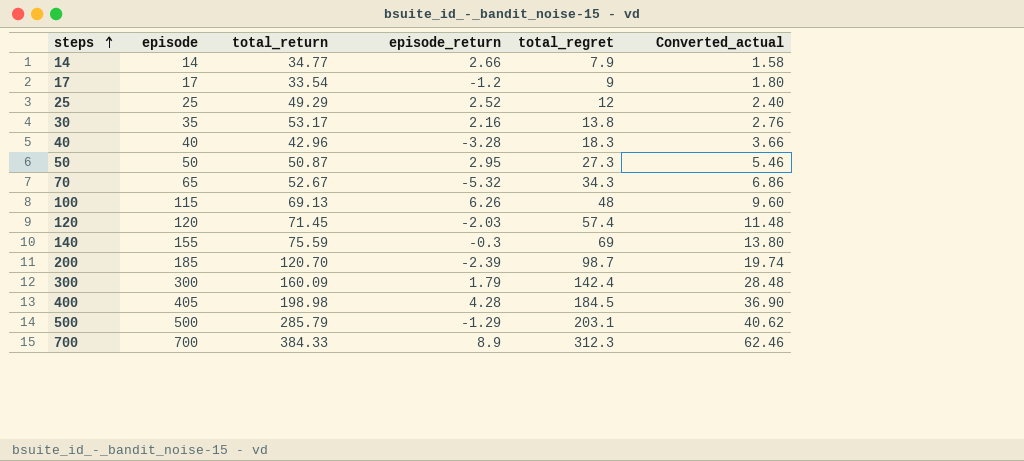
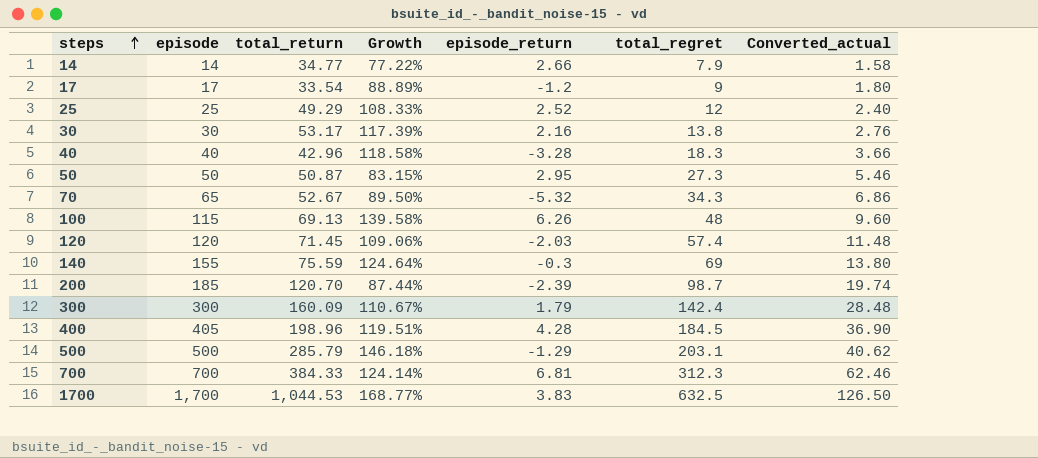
column Growth | formula: none -> ([episode] - [total_regret]) / [total_regret]
30 | episode: 35 -> 30
400 | total_return: 198.98 -> 198.96
700 | episode_return: 8.9 -> 6.81
row 1700: none -> 1,700 | 1,044.53 | 168.77% | 3.83 | 632.5 | 126.50

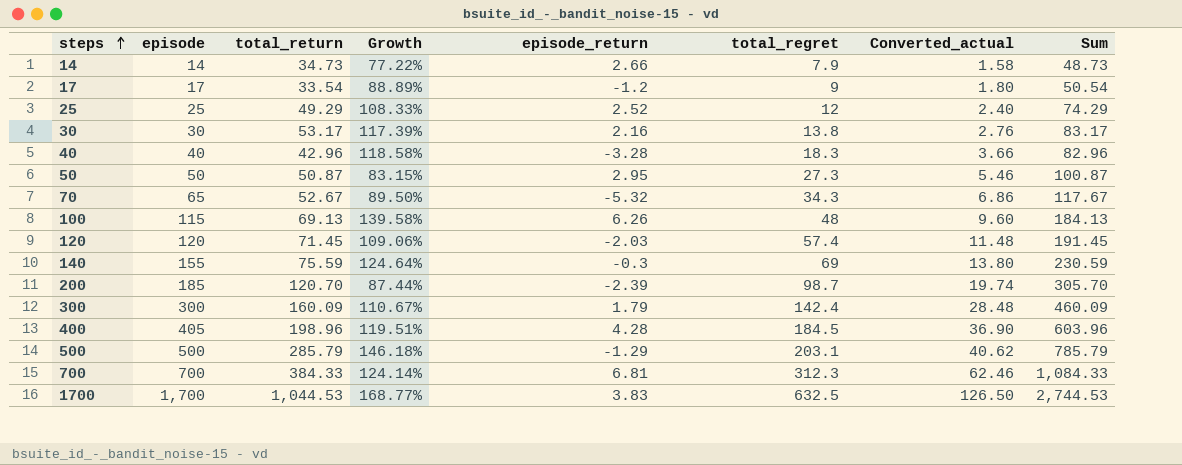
column Sum | formula: none -> [episode] + [total_return]
14 | total_return: 34.77 -> 34.73

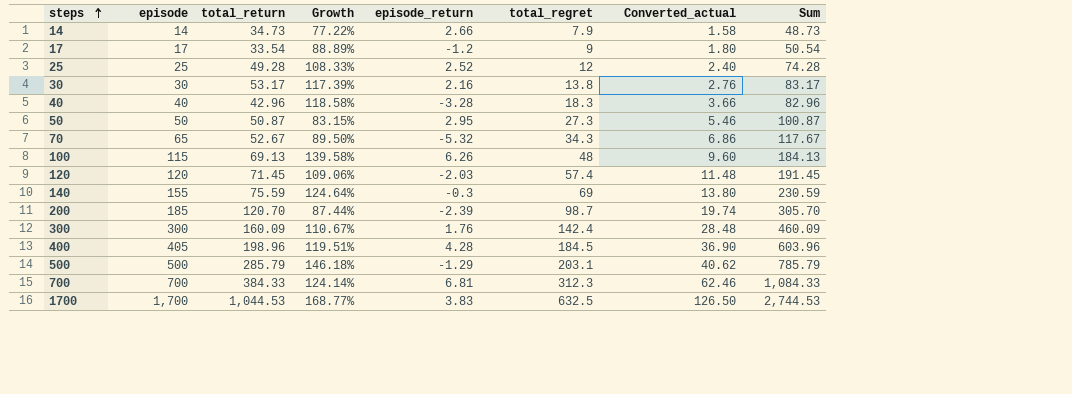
25 | total_return: 49.29 -> 49.28
25 | Sum: 74.29 -> 74.28
300 | episode_return: 1.79 -> 1.76

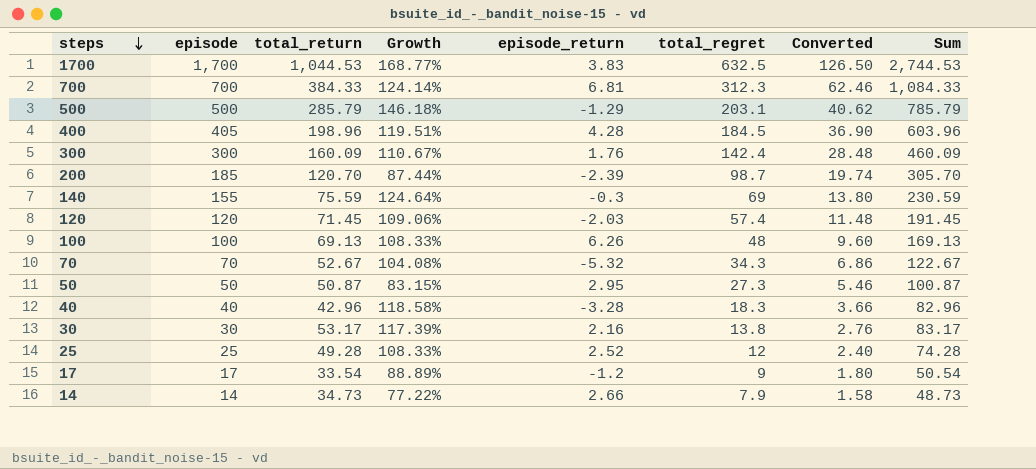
row order: steps ascending -> steps descending
column name: Converted_actual -> Converted
100 | episode: 115 -> 100
100 | Growth: 139.58% -> 108.33%
100 | Sum: 184.13 -> 169.13
70 | episode: 65 -> 70
70 | Growth: 89.50% -> 104.08%
70 | Sum: 117.67 -> 122.67

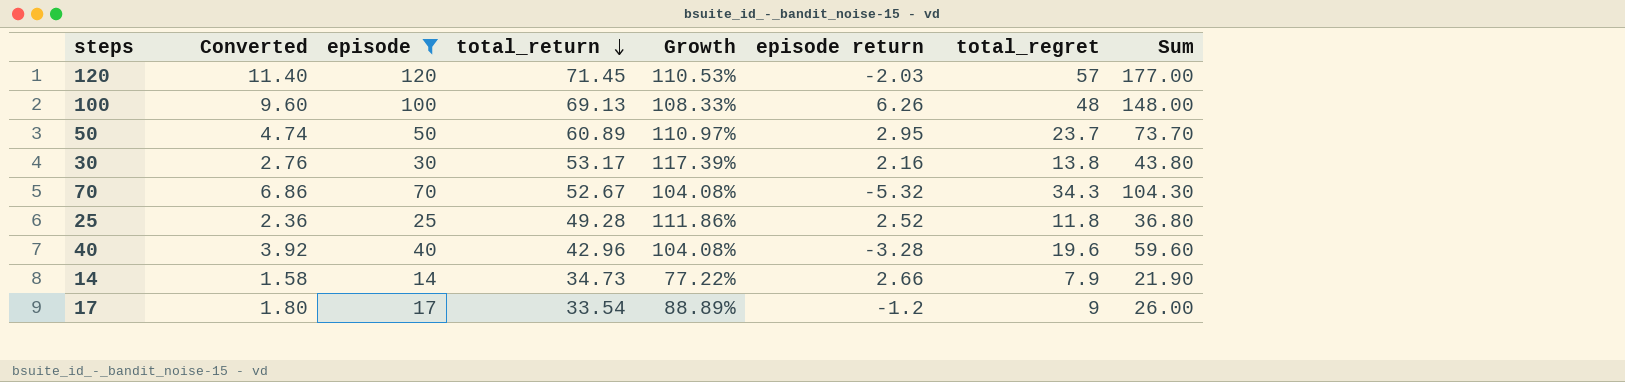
filter: none -> episode <= 120
row order: steps descending -> total_return descending
column Converted | position: 7 -> 2
column name: episode_return -> episode return
column Sum | formula: [episode] + [total_return] -> [episode] + [total_regret]
120 | Converted: 11.48 -> 11.40
120 | Growth: 109.06% -> 110.53%
120 | total_regret: 57.4 -> 57
50 | Converted: 5.46 -> 4.74
50 | total_return: 50.87 -> 60.89
50 | Growth: 83.15% -> 110.97%
50 | total_regret: 27.3 -> 23.7
25 | Converted: 2.40 -> 2.36
25 | Growth: 108.33% -> 111.86%
25 | total_regret: 12 -> 11.8
40 | Converted: 3.66 -> 3.92
40 | Growth: 118.58% -> 104.08%
40 | total_regret: 18.3 -> 19.6

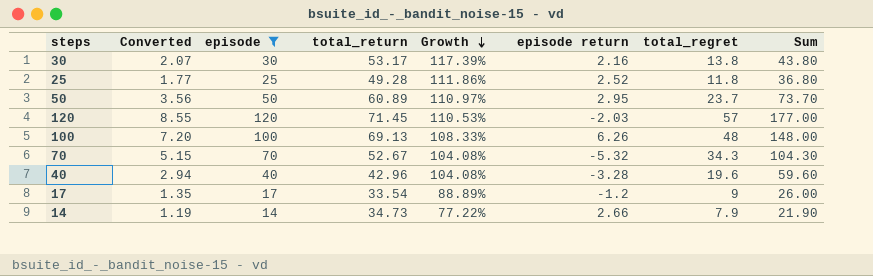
row order: total_return descending -> Growth descending
column Converted | formula: [total_regret] * 0.2 -> [total_regret] * 0.15

